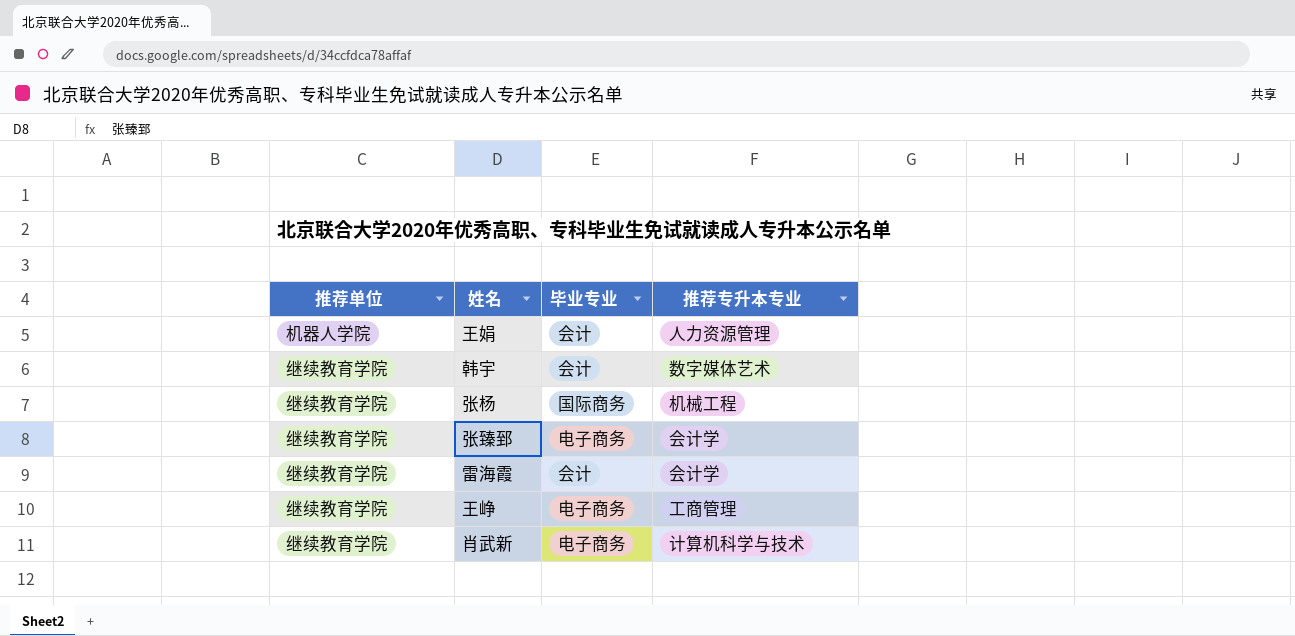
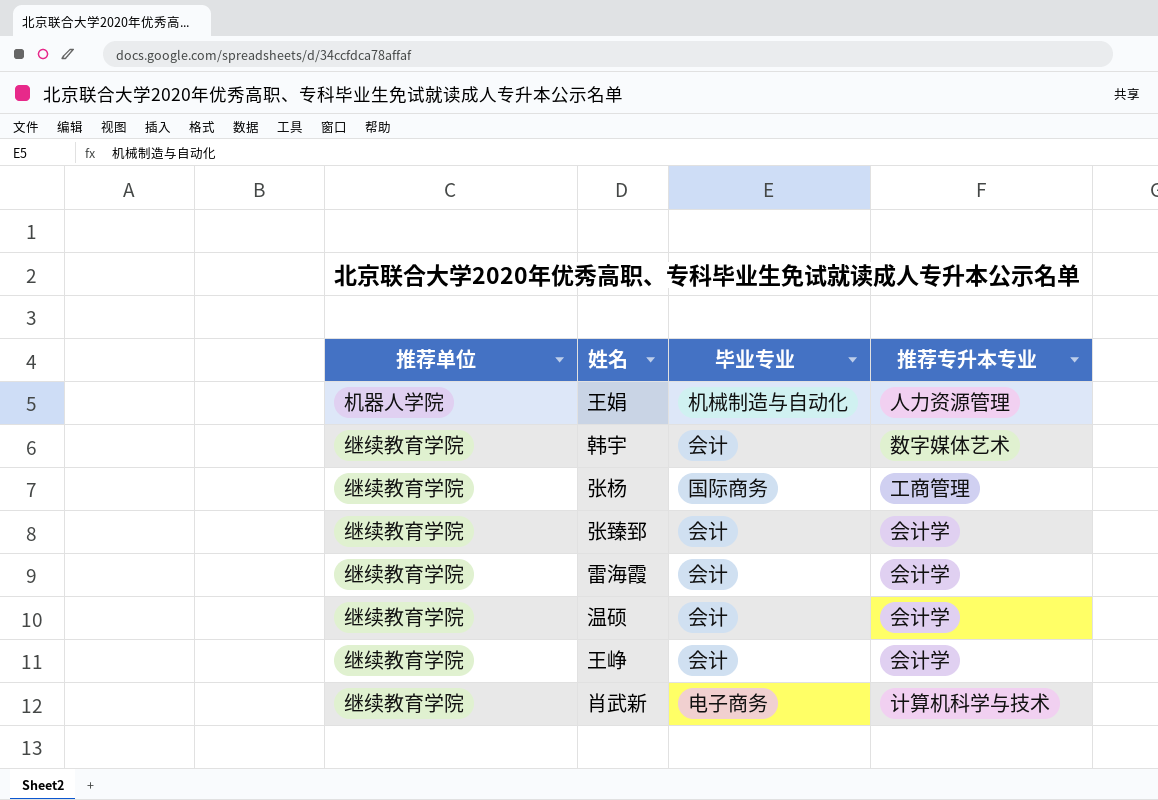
王娟 | 毕业专业: 会计 -> 机械制造与自动化
张杨 | 推荐专升本专业: 机械工程 -> 工商管理
张臻郅 | 毕业专业: 电子商务 -> 会计
row 温硕: none -> 继续教育学院 | 会计 | 会计学
王峥 | 毕业专业: 电子商务 -> 会计
王峥 | 推荐专升本专业: 工商管理 -> 会计学

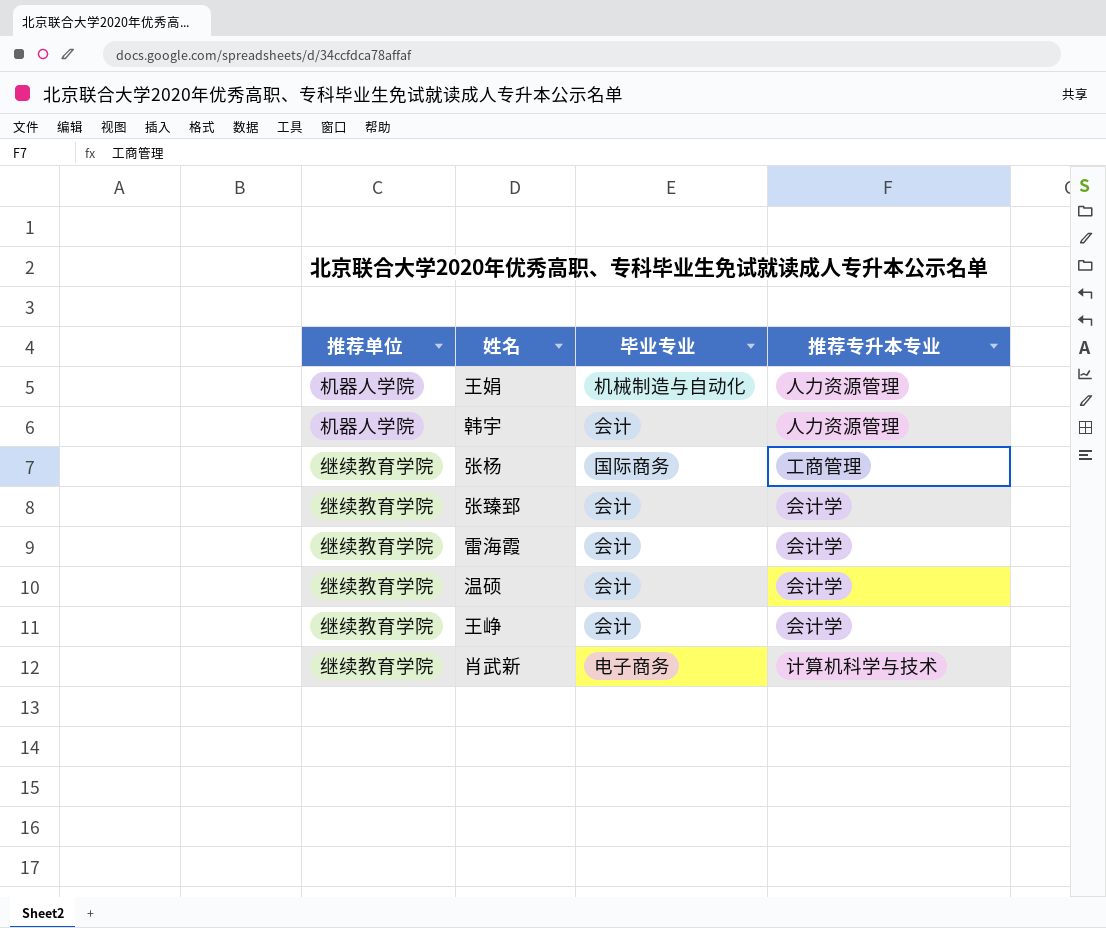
韩宇 | 推荐单位: 继续教育学院 -> 机器人学院
韩宇 | 推荐专升本专业: 数字媒体艺术 -> 人力资源管理

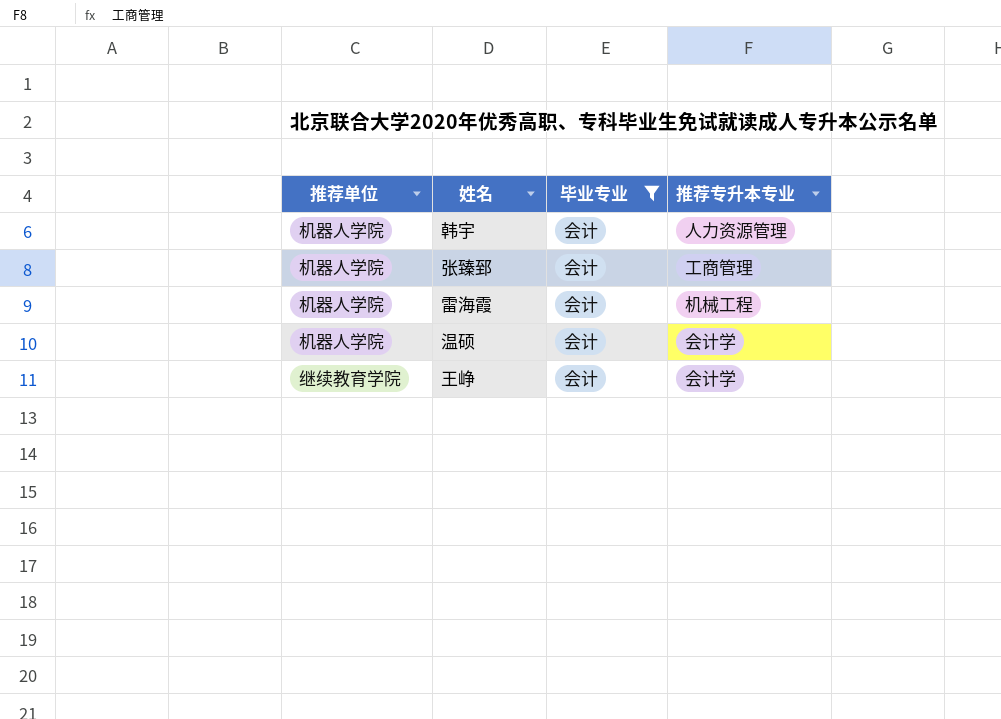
filter: none -> 毕业专业 = 会计
张臻郅 | 推荐单位: 继续教育学院 -> 机器人学院
张臻郅 | 推荐专升本专业: 会计学 -> 工商管理
雷海霞 | 推荐单位: 继续教育学院 -> 机器人学院
雷海霞 | 推荐专升本专业: 会计学 -> 机械工程
温硕 | 推荐单位: 继续教育学院 -> 机器人学院

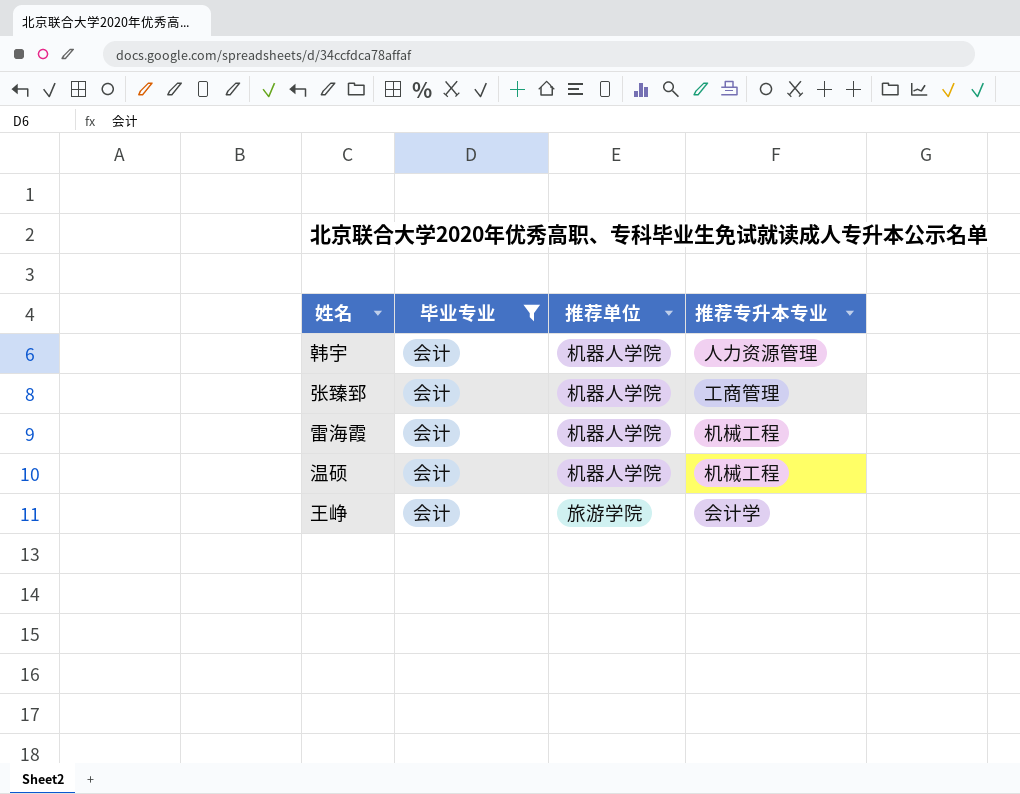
column 推荐单位 | position: 1 -> 3
温硕 | 推荐专升本专业: 会计学 -> 机械工程
王峥 | 推荐单位: 继续教育学院 -> 旅游学院

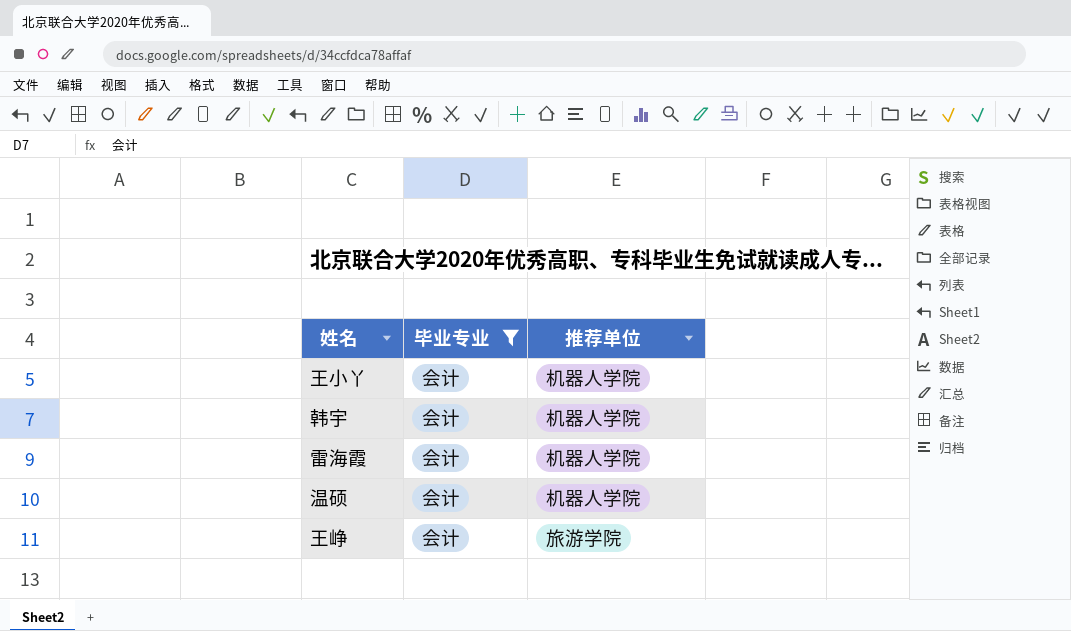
column 推荐专升本专业 | position: 4 -> none
row 张臻郅: 会计 | 机器人学院 | 工商管理 -> none
row 王小丫: none -> 会计 | 机器人学院

